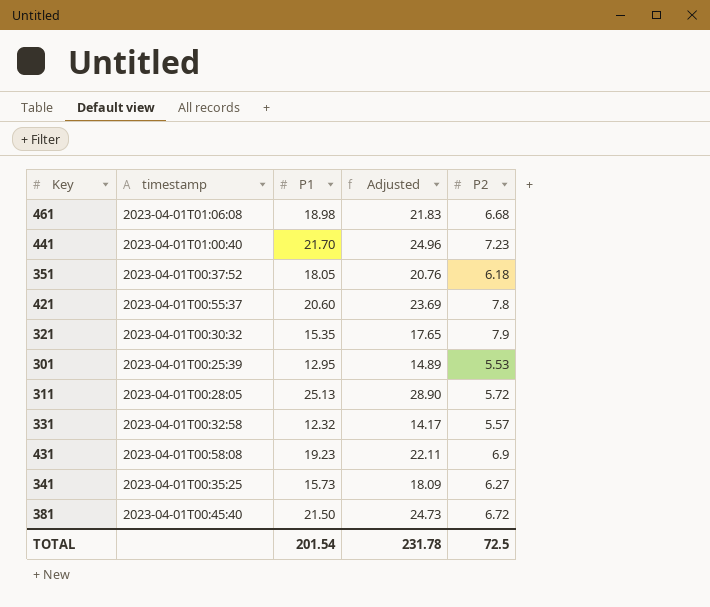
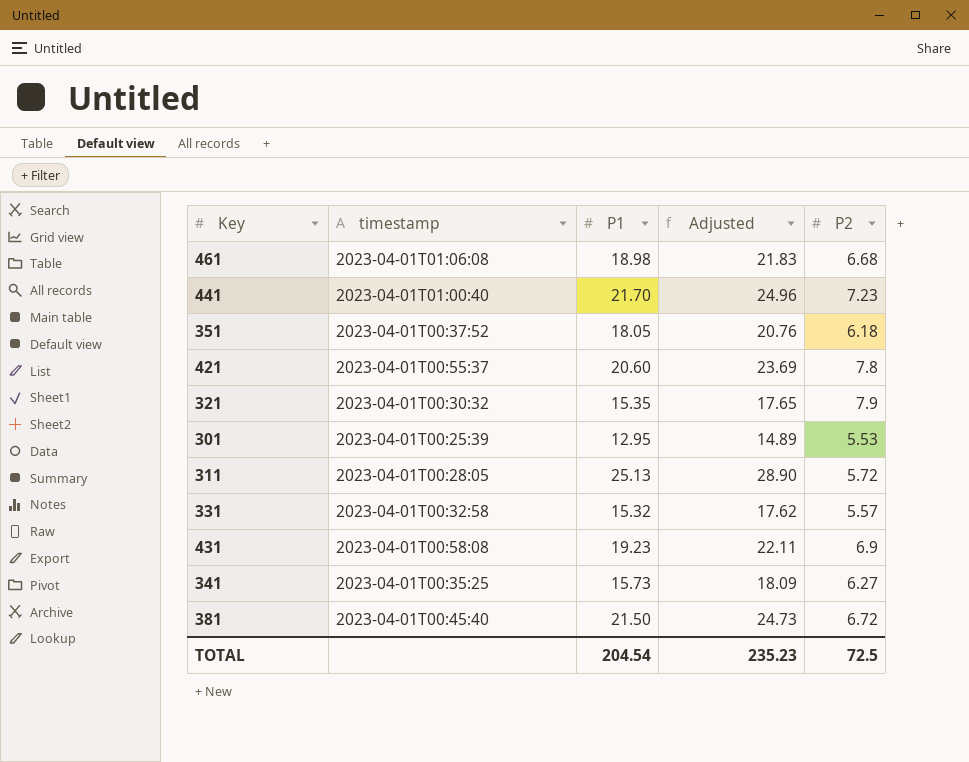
331 | P1: 12.32 -> 15.32
331 | Adjusted: 14.17 -> 17.62
TOTAL | P1: 201.54 -> 204.54
TOTAL | Adjusted: 231.78 -> 235.23

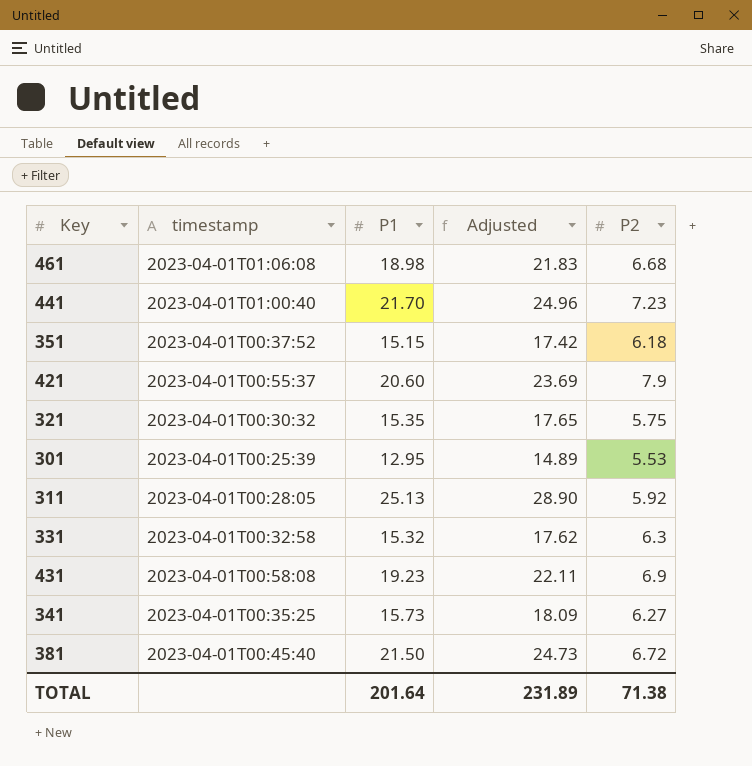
351 | P1: 18.05 -> 15.15
351 | Adjusted: 20.76 -> 17.42
421 | P2: 7.8 -> 7.9
321 | P2: 7.9 -> 5.75
311 | P2: 5.72 -> 5.92
331 | P2: 5.57 -> 6.3
TOTAL | P1: 204.54 -> 201.64
TOTAL | Adjusted: 235.23 -> 231.89
TOTAL | P2: 72.5 -> 71.38

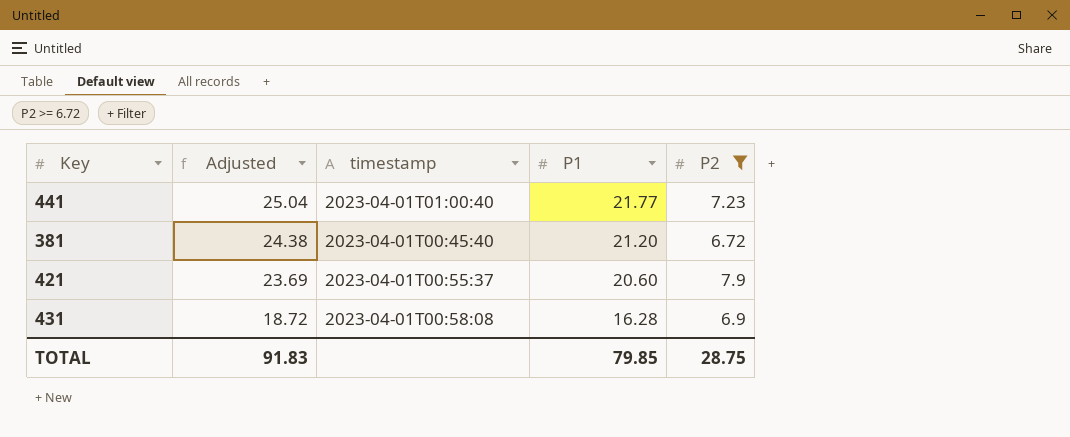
filter: none -> P2 >= 6.72
row order: none -> Adjusted descending
column Adjusted | position: 4 -> 2
441 | Adjusted: 24.96 -> 25.04
441 | P1: 21.70 -> 21.77
381 | Adjusted: 24.73 -> 24.38
381 | P1: 21.50 -> 21.20
431 | Adjusted: 22.11 -> 18.72
431 | P1: 19.23 -> 16.28
TOTAL | Adjusted: 231.89 -> 91.83
TOTAL | P1: 201.64 -> 79.85
TOTAL | P2: 71.38 -> 28.75

